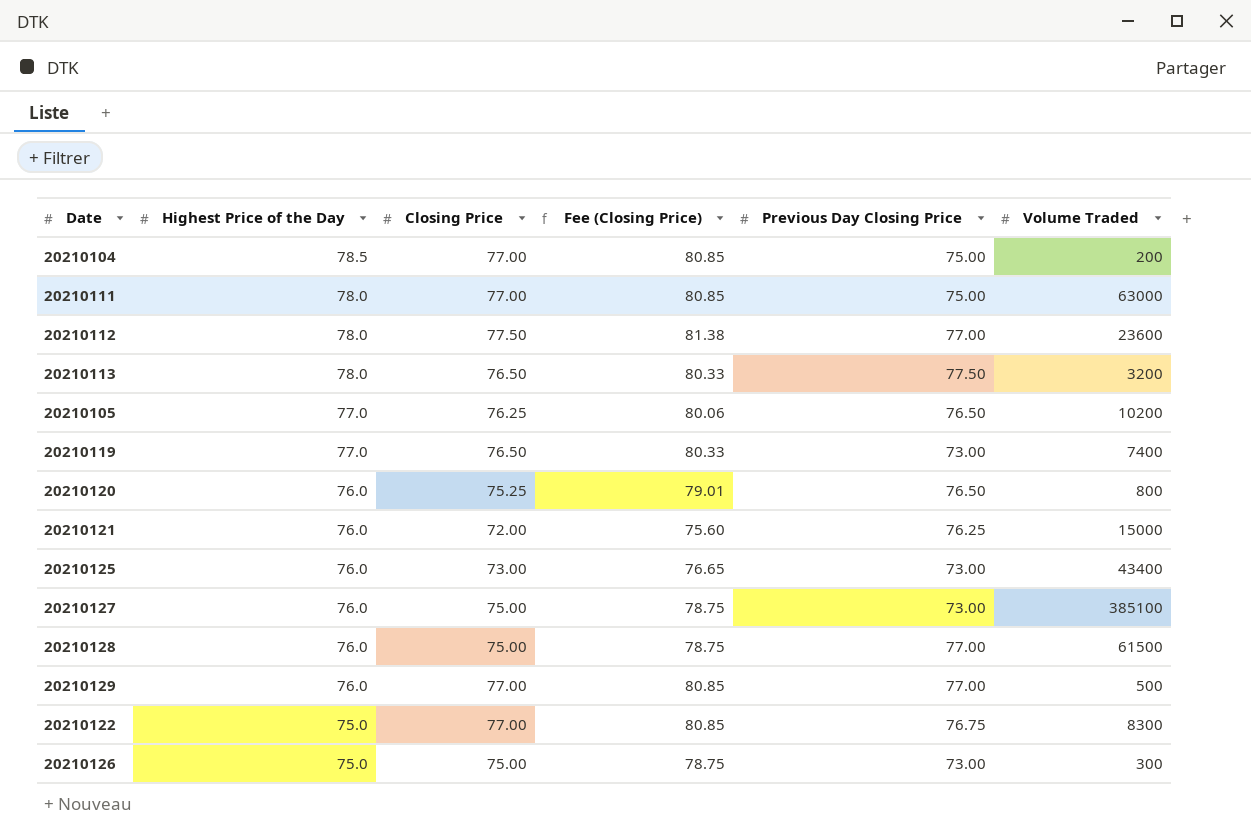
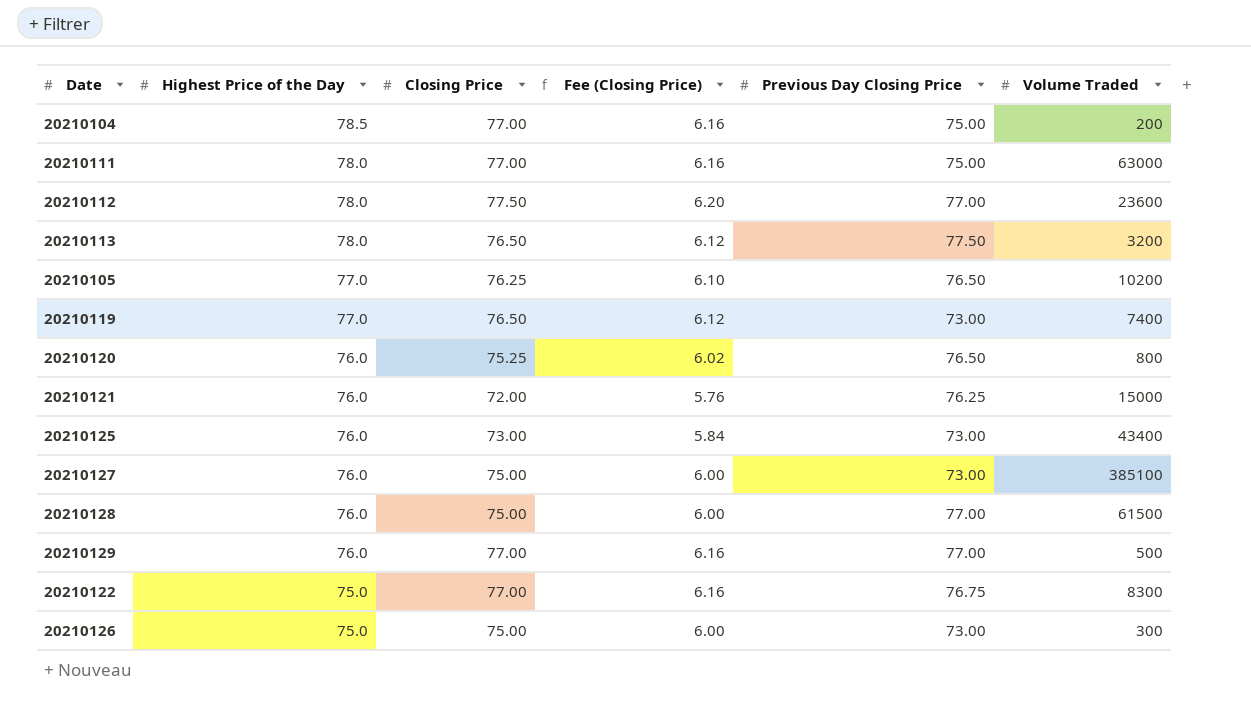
column Fee (Closing Price) | formula: [Closing Price] * 1.05 -> [Closing Price] * 0.08

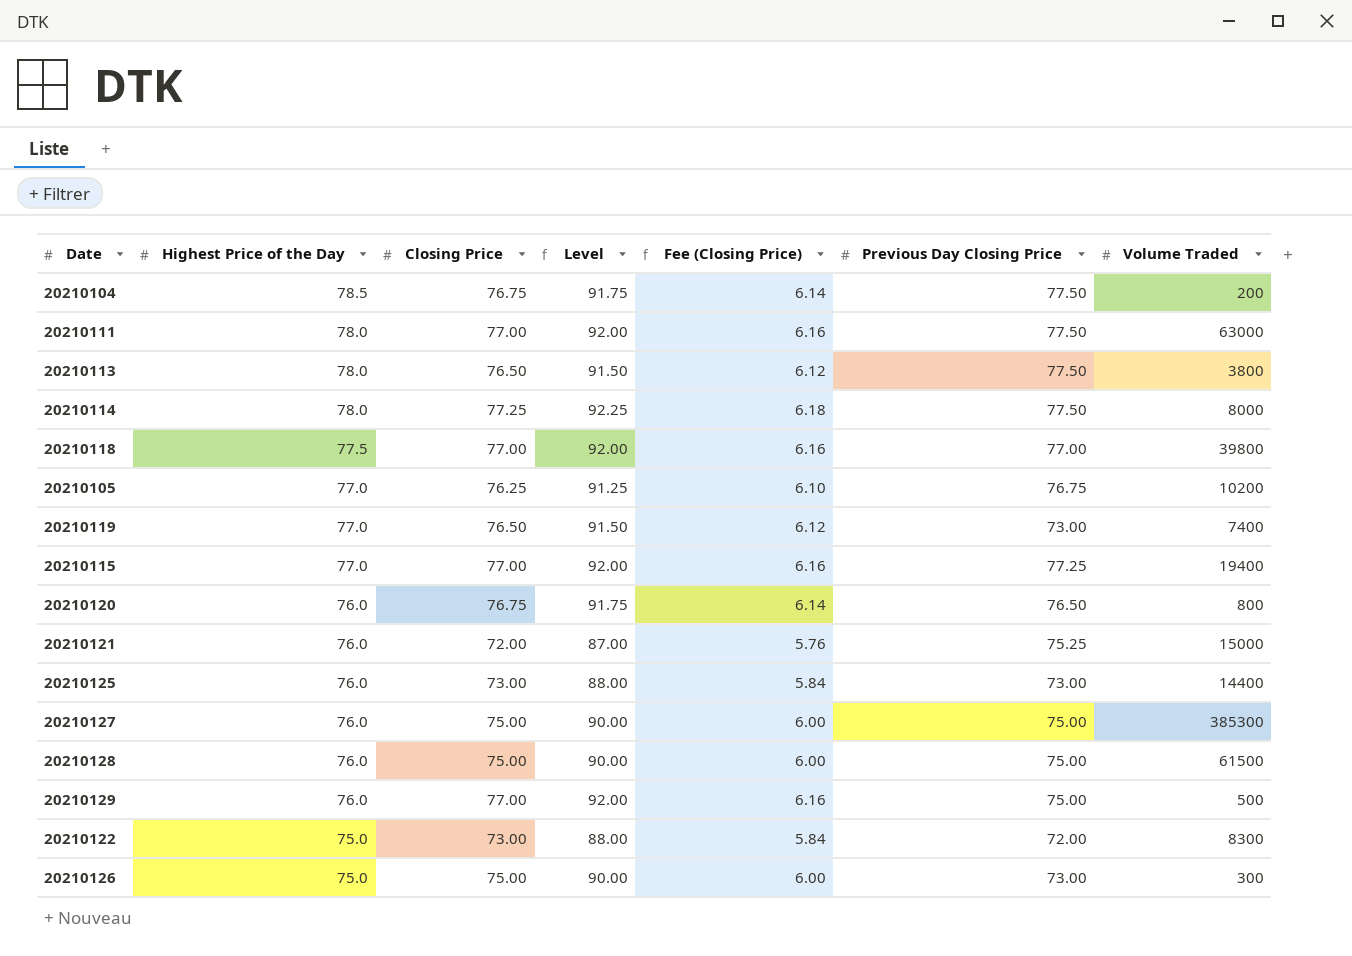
column Level | formula: none -> [Closing Price] + 15
row 20210112: 78.0 | 77.50 | 6.20 | 77.00 | 23600 -> none
20210104 | Closing Price: 77.00 -> 76.75
20210104 | Fee (Closing Price): 6.16 -> 6.14
20210104 | Previous Day Closing Price: 75.00 -> 77.50
20210111 | Previous Day Closing Price: 75.00 -> 77.50
20210113 | Volume Traded: 3200 -> 3800
row 20210114: none -> 78.0 | 77.25 | 92.25 | 6.18 | 77.50 | 8000
row 20210118: none -> 77.5 | 77.00 | 92.00 | 6.16 | 77.00 | 39800
20210105 | Previous Day Closing Price: 76.50 -> 76.75
row 20210115: none -> 77.0 | 77.00 | 92.00 | 6.16 | 77.25 | 19400
20210120 | Closing Price: 75.25 -> 76.75
20210120 | Fee (Closing Price): 6.02 -> 6.14
20210121 | Previous Day Closing Price: 76.25 -> 75.25
20210125 | Volume Traded: 43400 -> 14400
20210127 | Previous Day Closing Price: 73.00 -> 75.00
20210127 | Volume Traded: 385100 -> 385300
20210128 | Previous Day Closing Price: 77.00 -> 75.00
20210129 | Previous Day Closing Price: 77.00 -> 75.00
20210122 | Closing Price: 77.00 -> 73.00
20210122 | Fee (Closing Price): 6.16 -> 5.84
20210122 | Previous Day Closing Price: 76.75 -> 72.00

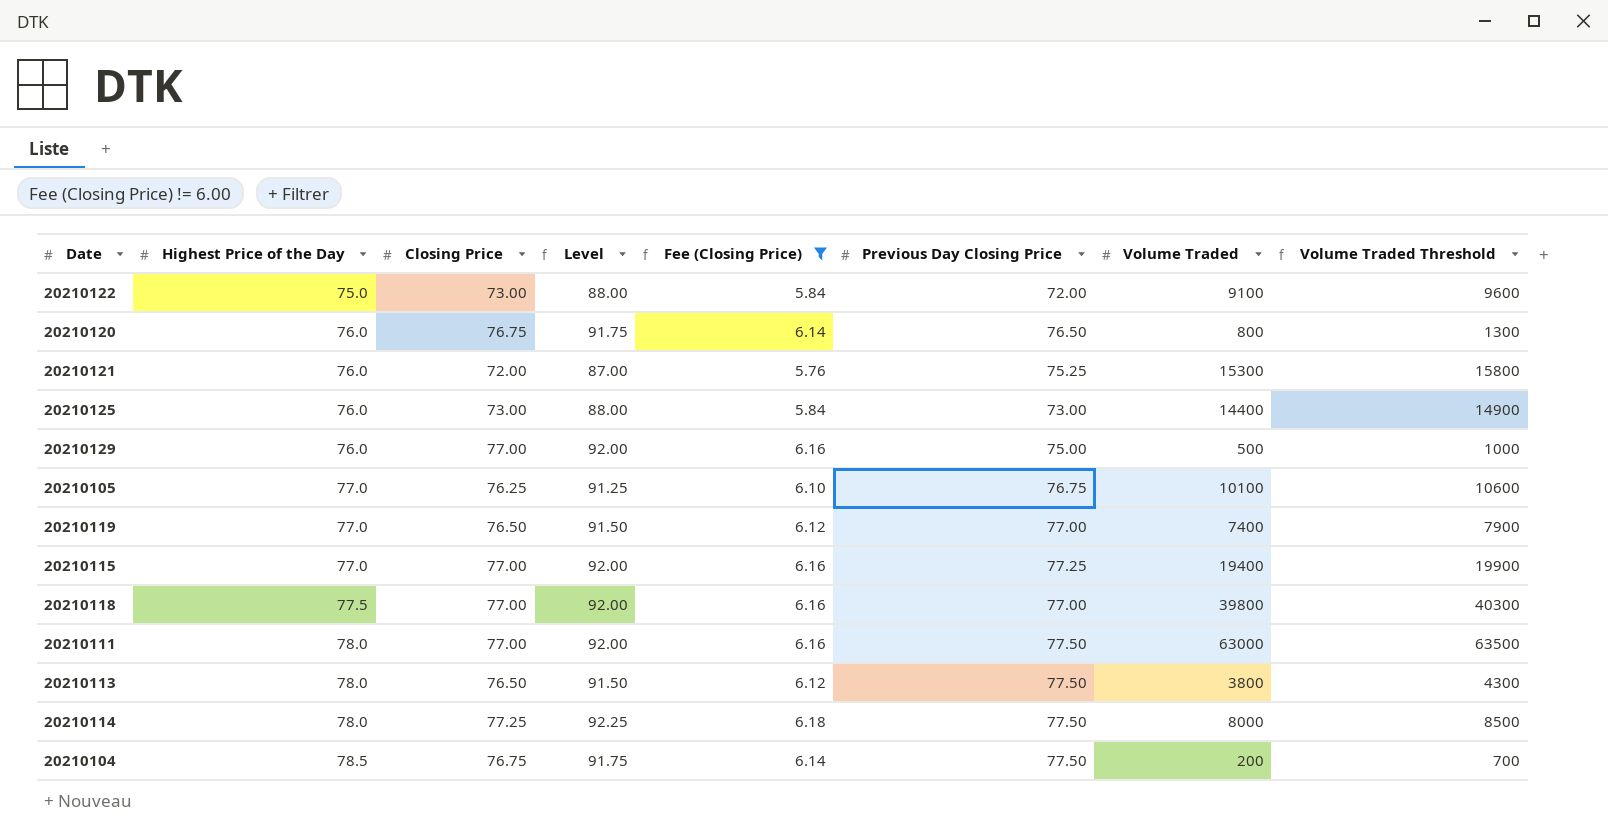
filter: none -> Fee (Closing Price) != 6.00
row order: Highest Price of the Day descending -> Highest Price of the Day ascending
column Volume Traded Threshold | formula: none -> [Volume Traded] + 500
20210122 | Volume Traded: 8300 -> 9100
20210121 | Volume Traded: 15000 -> 15300
20210105 | Volume Traded: 10200 -> 10100
20210119 | Previous Day Closing Price: 73.00 -> 77.00

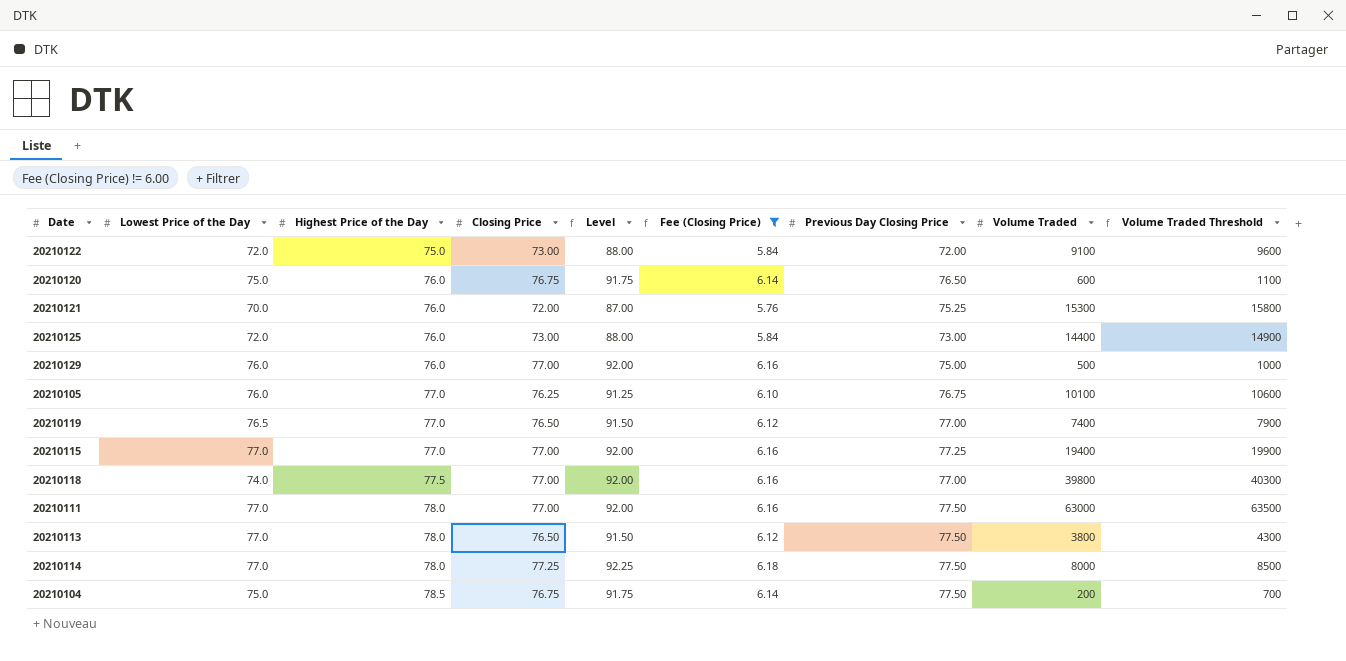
column Lowest Price of the Day | position: none -> 2
20210120 | Volume Traded: 800 -> 600
20210120 | Volume Traded Threshold: 1300 -> 1100

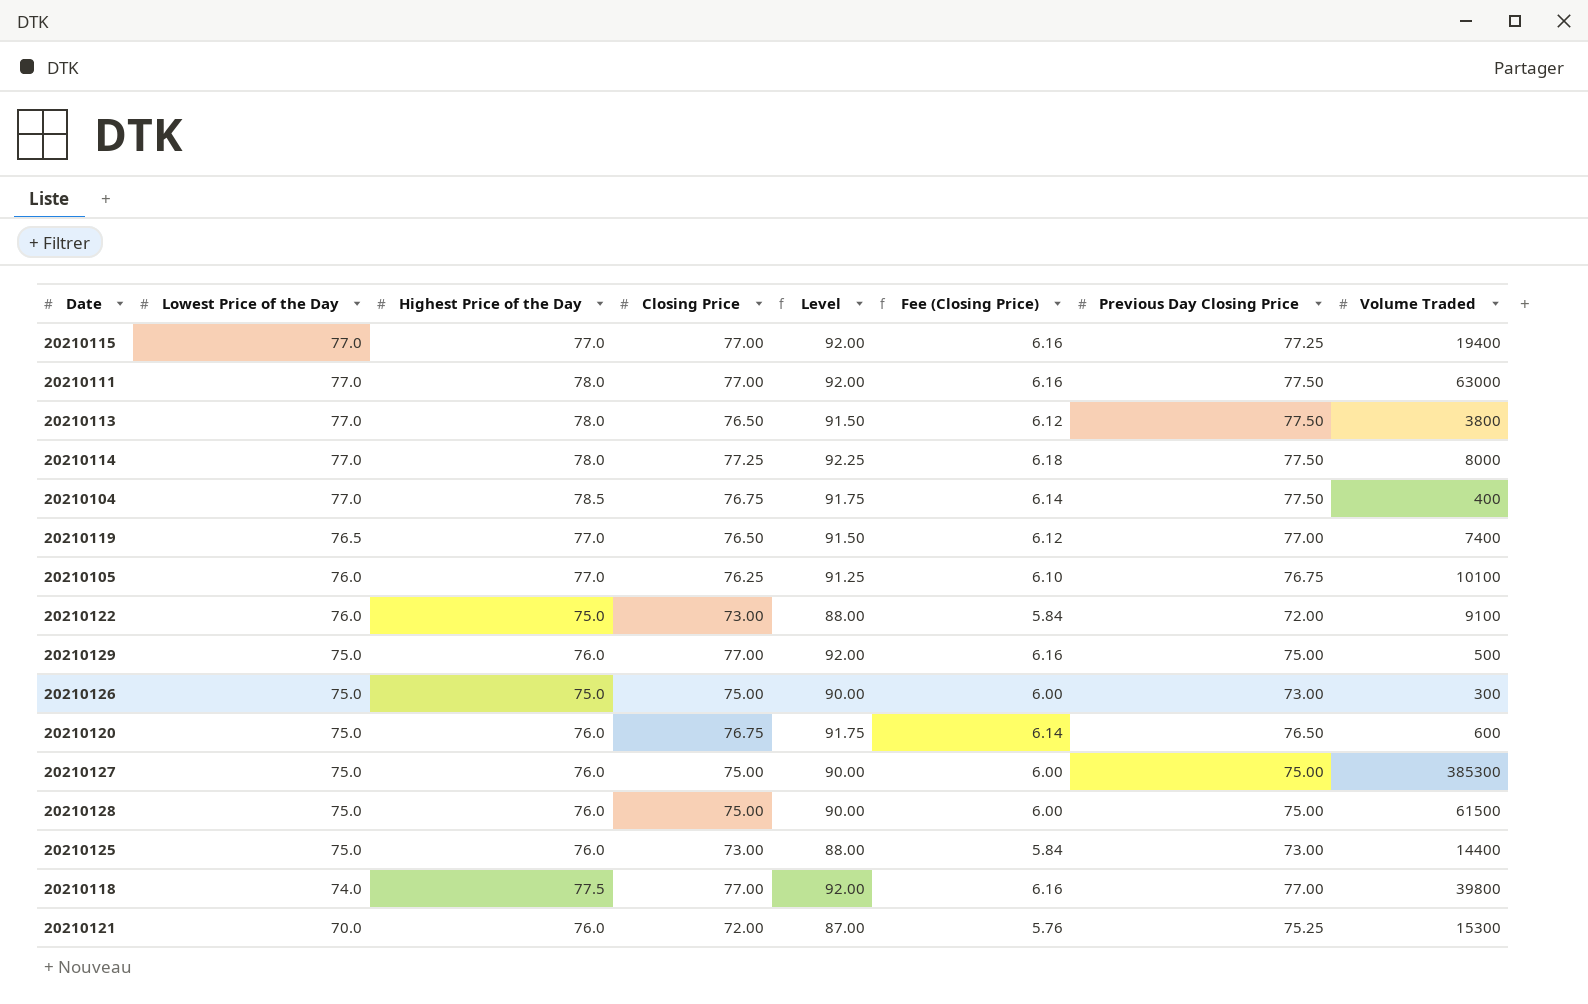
filter: Fee (Closing Price) != 6.00 -> none
row order: Highest Price of the Day ascending -> Lowest Price of the Day descending
column Volume Traded Threshold | formula: [Volume Traded] + 500 -> none
20210104 | Lowest Price of the Day: 75.0 -> 77.0
20210104 | Volume Traded: 200 -> 400
20210122 | Lowest Price of the Day: 72.0 -> 76.0
20210129 | Lowest Price of the Day: 76.0 -> 75.0
20210125 | Lowest Price of the Day: 72.0 -> 75.0

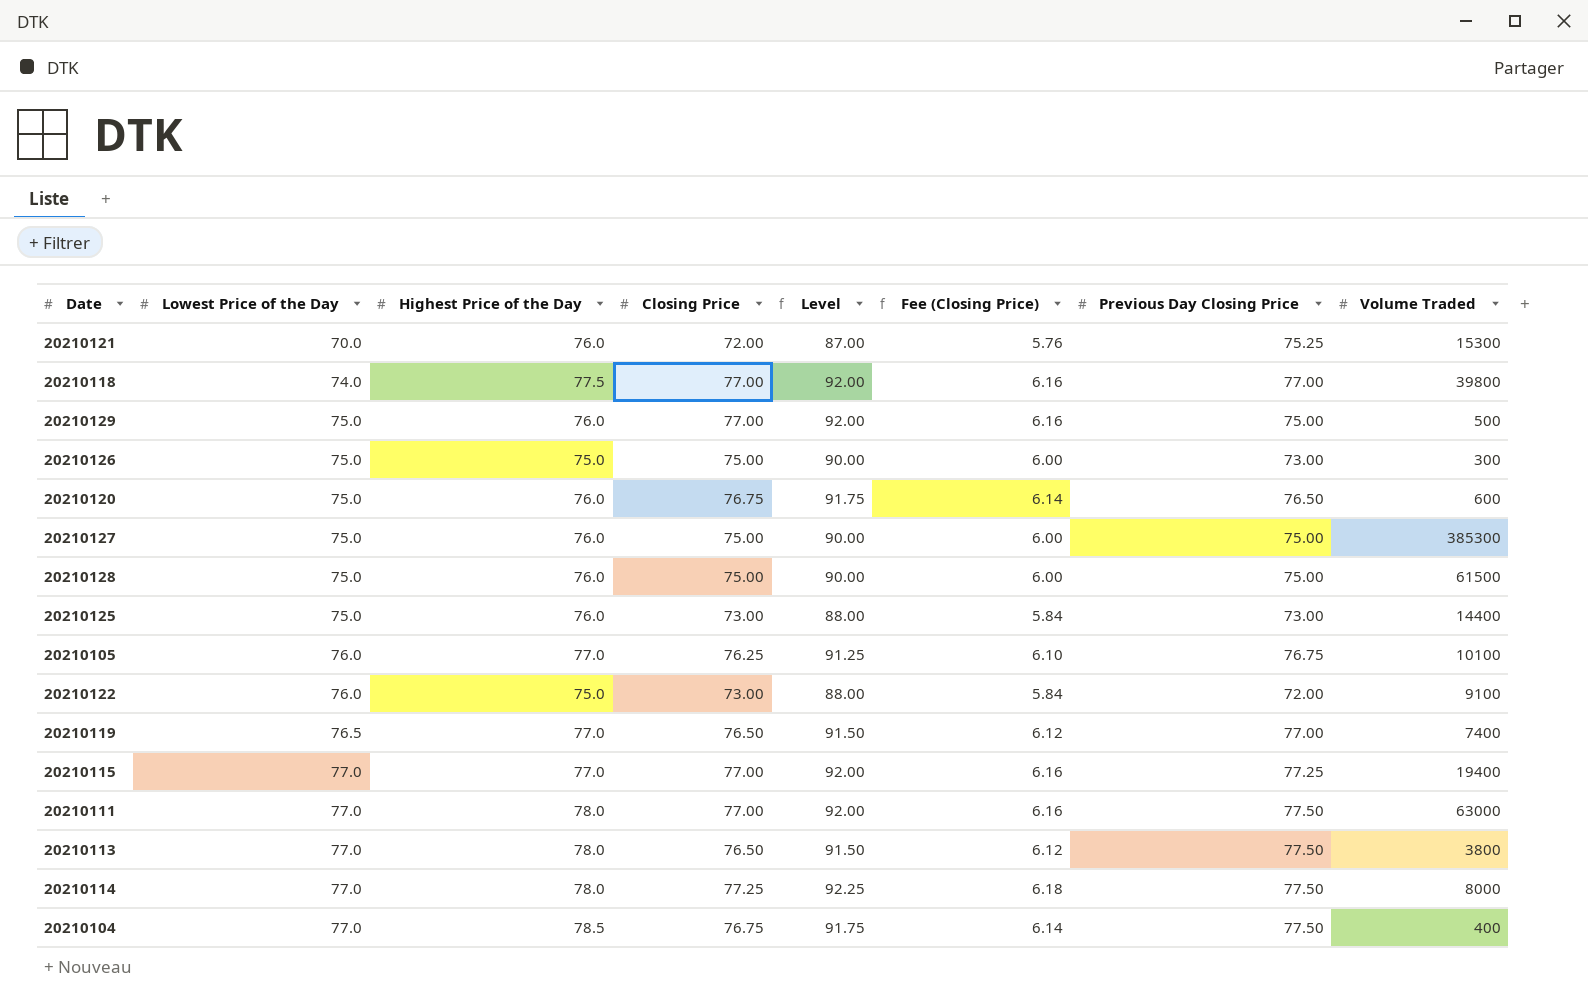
row order: Lowest Price of the Day descending -> Lowest Price of the Day ascending

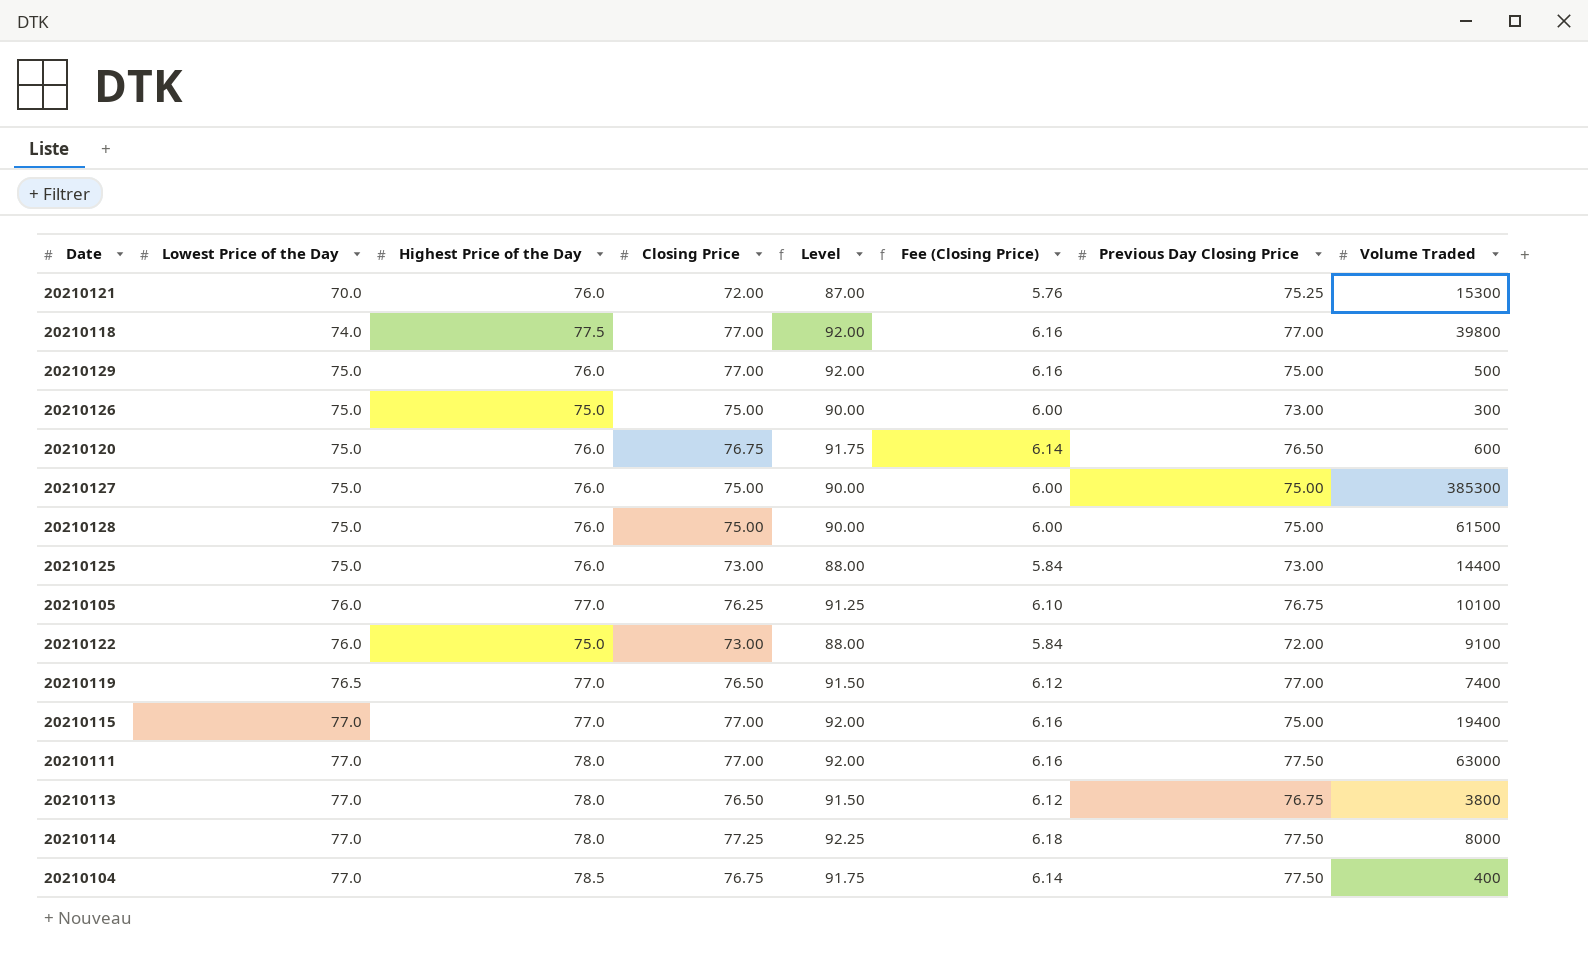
20210115 | Previous Day Closing Price: 77.25 -> 75.00
20210113 | Previous Day Closing Price: 77.50 -> 76.75

